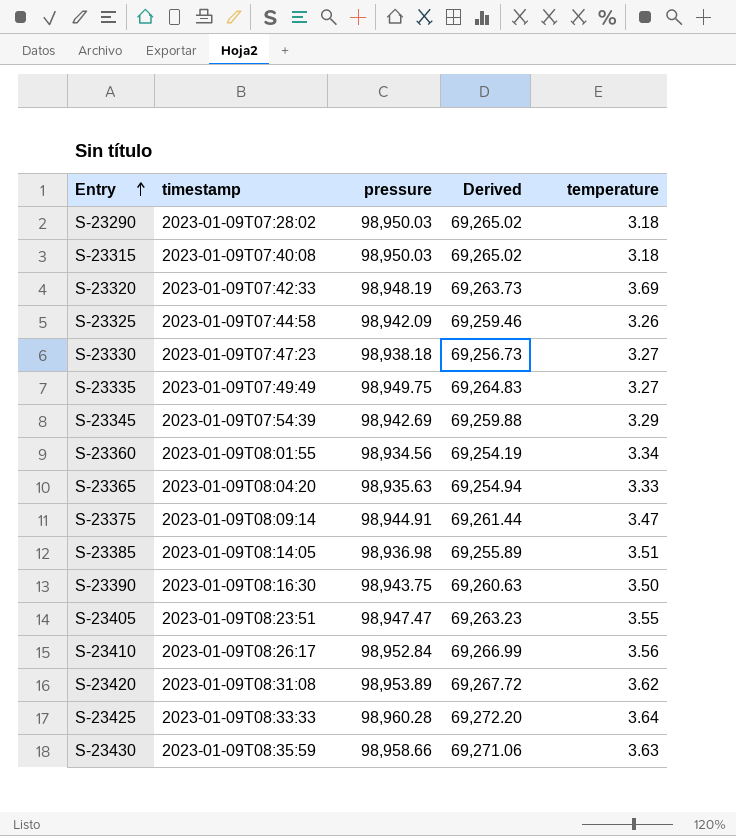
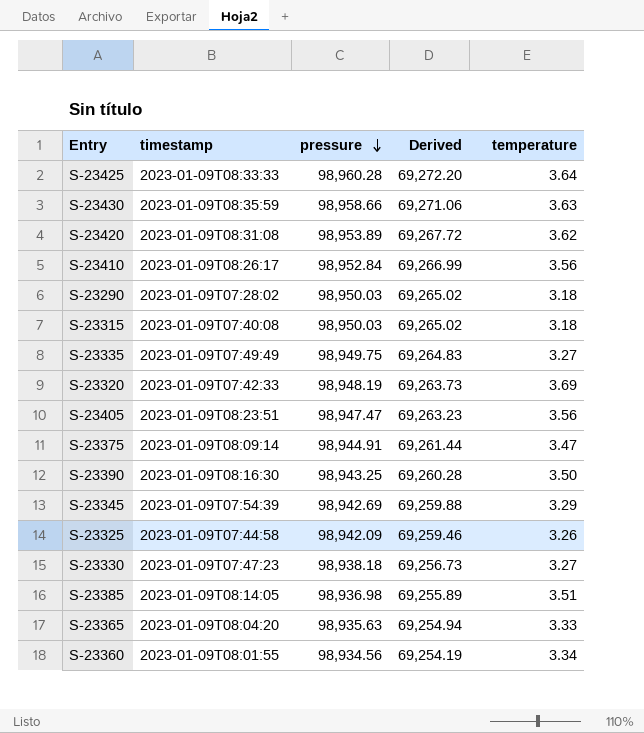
row order: Entry ascending -> pressure descending
S-23405 | temperature: 3.55 -> 3.56
S-23390 | pressure: 98,943.75 -> 98,943.25
S-23390 | Derived: 69,260.63 -> 69,260.28

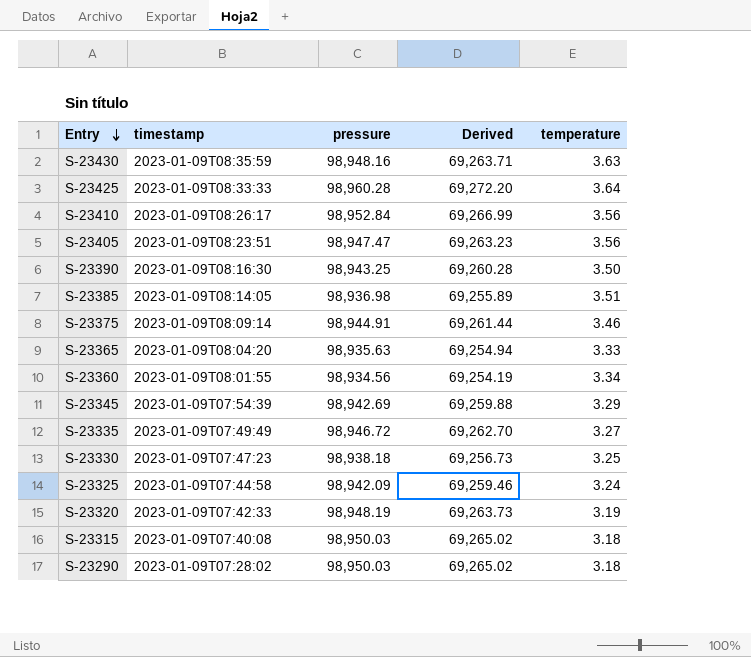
row order: pressure descending -> Entry descending
row S-23420: 2023-01-09T08:31:08 | 98,953.89 | 69,267.72 | 3.62 -> none
S-23430 | pressure: 98,958.66 -> 98,948.16
S-23430 | Derived: 69,271.06 -> 69,263.71
S-23375 | temperature: 3.47 -> 3.46
S-23335 | pressure: 98,949.75 -> 98,946.72
S-23335 | Derived: 69,264.83 -> 69,262.70
S-23330 | temperature: 3.27 -> 3.25
S-23325 | temperature: 3.26 -> 3.24
S-23320 | temperature: 3.69 -> 3.19

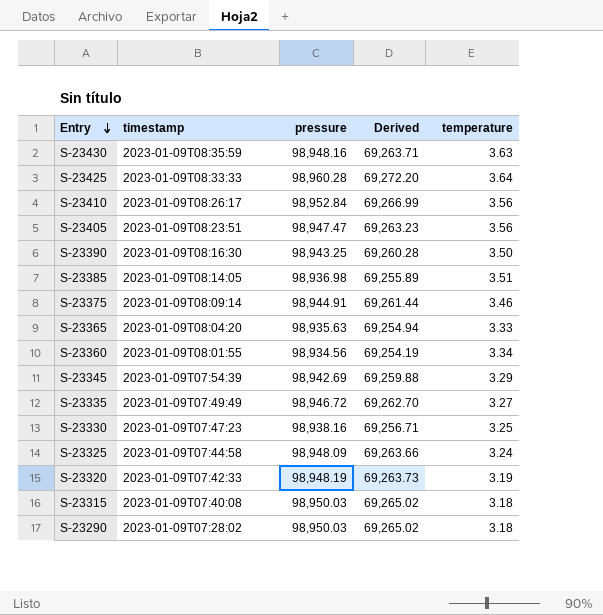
S-23330 | pressure: 98,938.18 -> 98,938.16
S-23330 | Derived: 69,256.73 -> 69,256.71
S-23325 | pressure: 98,942.09 -> 98,948.09
S-23325 | Derived: 69,259.46 -> 69,263.66

